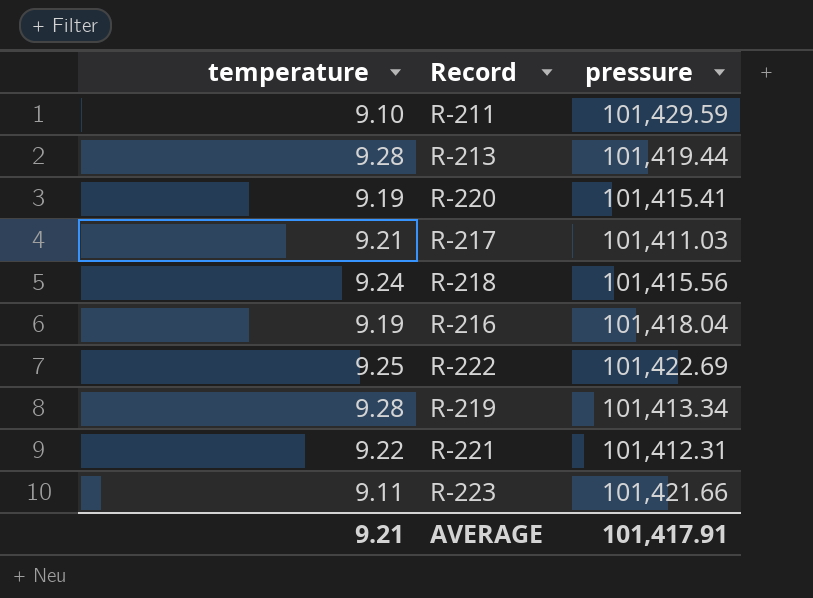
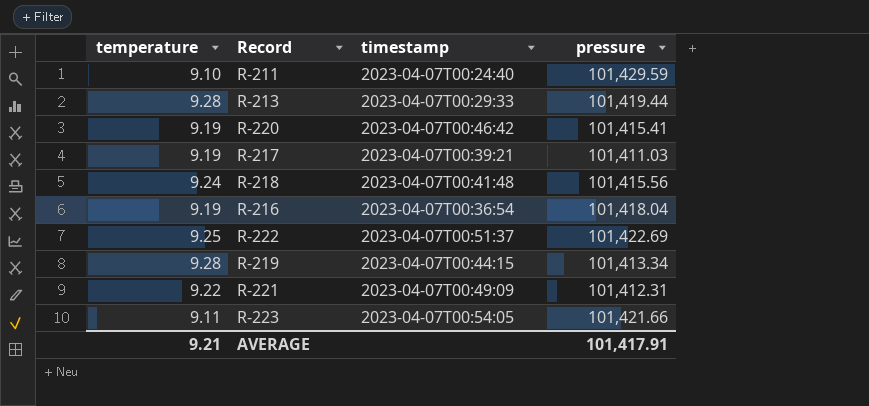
column timestamp | position: none -> 3
R-217 | temperature: 9.21 -> 9.19

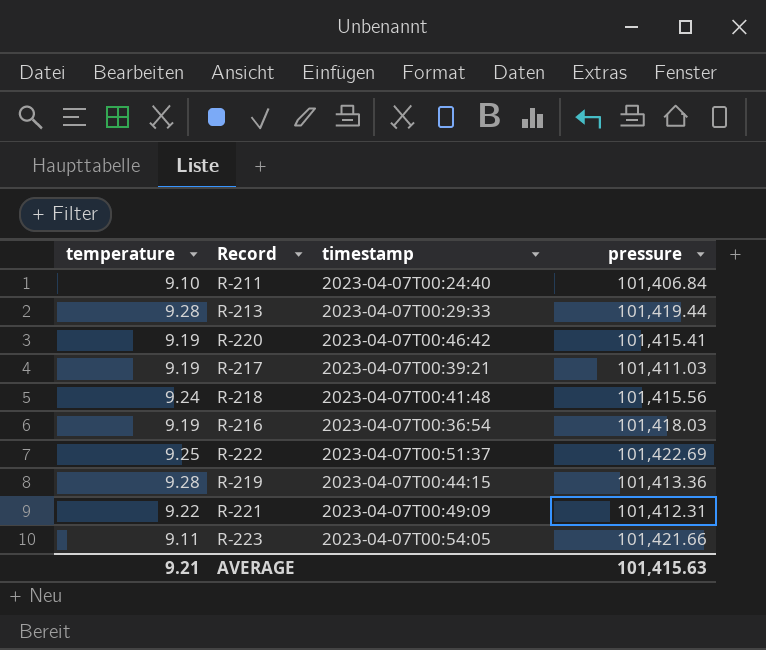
R-211 | pressure: 101,429.59 -> 101,406.84
R-216 | pressure: 101,418.04 -> 101,418.03
R-219 | pressure: 101,413.34 -> 101,413.36
AVERAGE | pressure: 101,417.91 -> 101,415.63

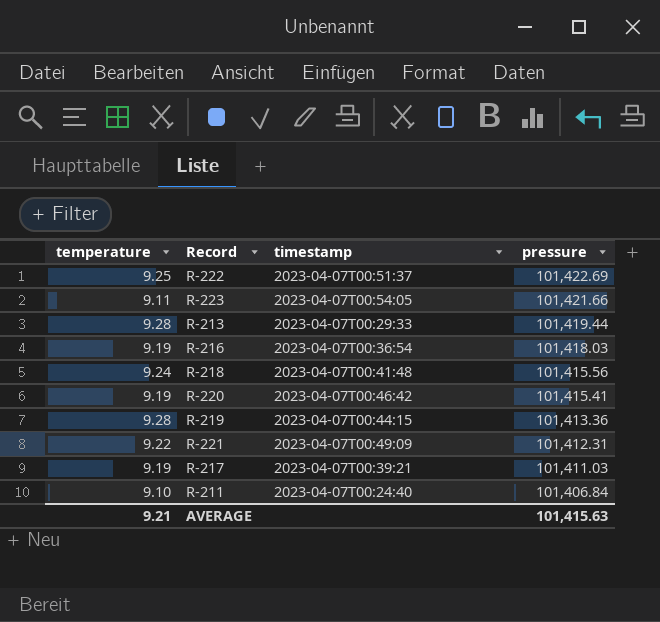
row order: none -> pressure descending

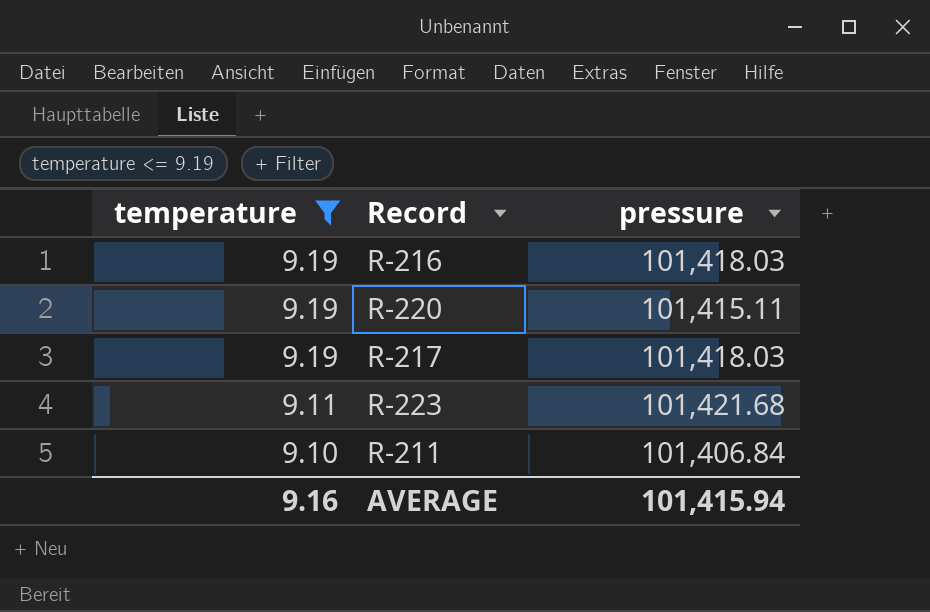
filter: none -> temperature <= 9.19
row order: pressure descending -> temperature descending
column timestamp | position: 3 -> none
R-220 | pressure: 101,415.41 -> 101,415.11
R-217 | pressure: 101,411.03 -> 101,418.03
R-223 | pressure: 101,421.66 -> 101,421.68
AVERAGE | temperature: 9.21 -> 9.16
AVERAGE | pressure: 101,415.63 -> 101,415.94

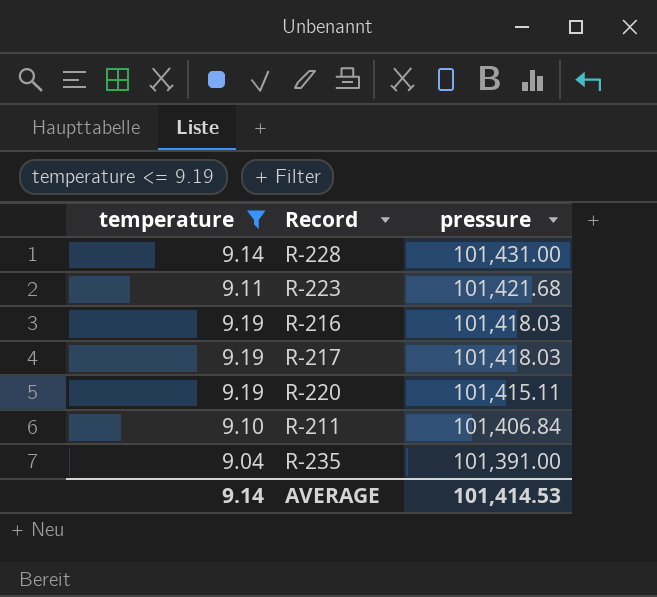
row order: temperature descending -> pressure descending
row R-228: none -> 9.14 | 101,431.00
row R-235: none -> 9.04 | 101,391.00
AVERAGE | temperature: 9.16 -> 9.14
AVERAGE | pressure: 101,415.94 -> 101,414.53

